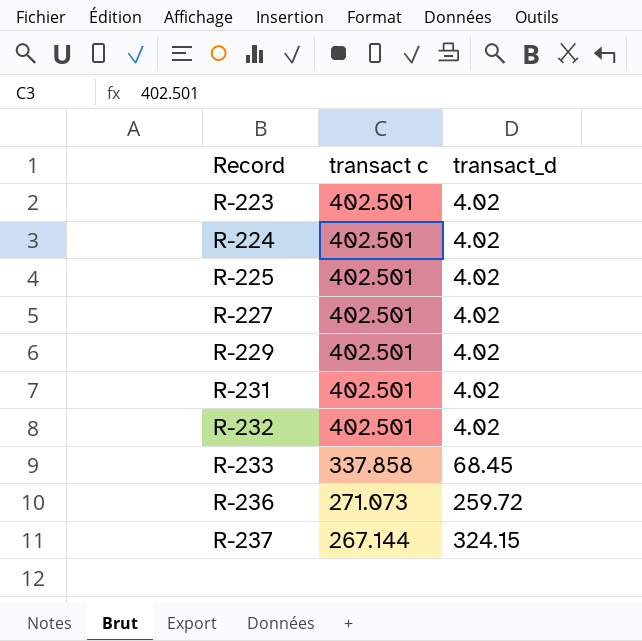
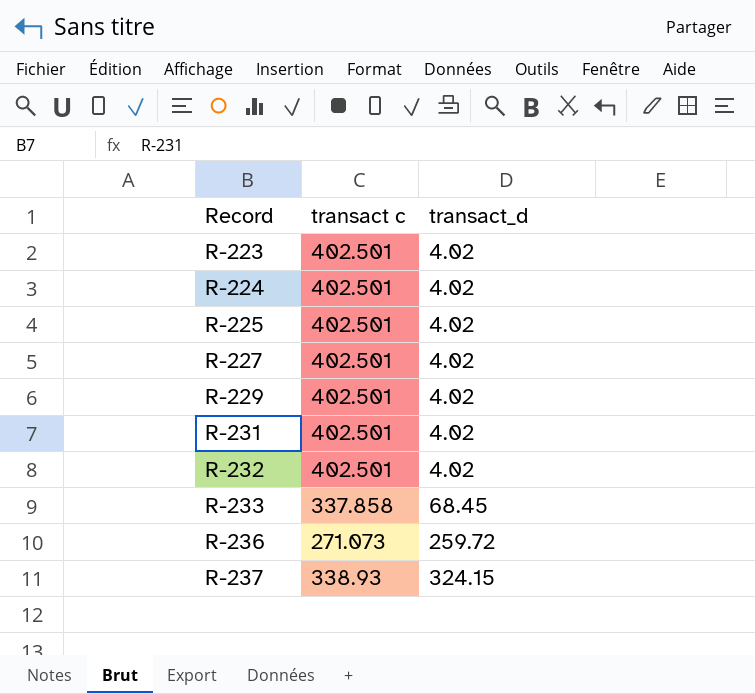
R-237 | transact c: 267.144 -> 338.93

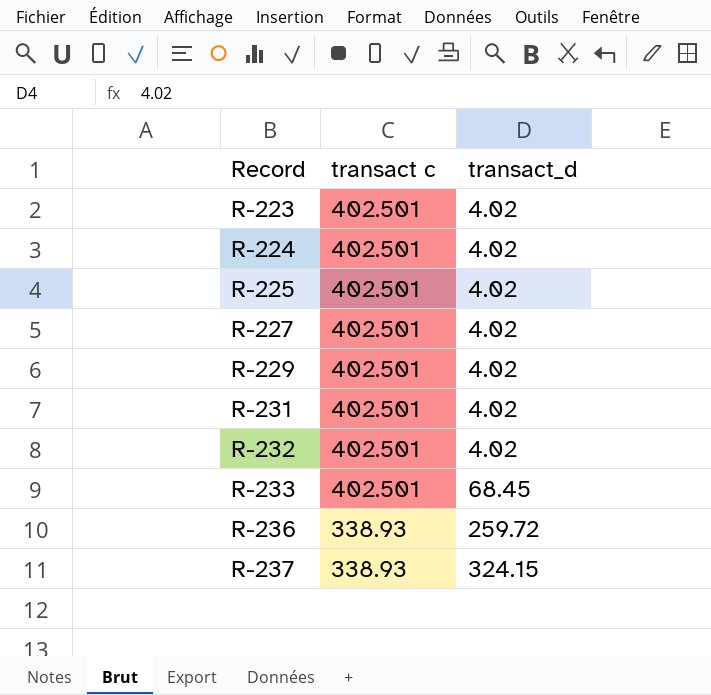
R-233 | transact c: 337.858 -> 402.501
R-236 | transact c: 271.073 -> 338.93

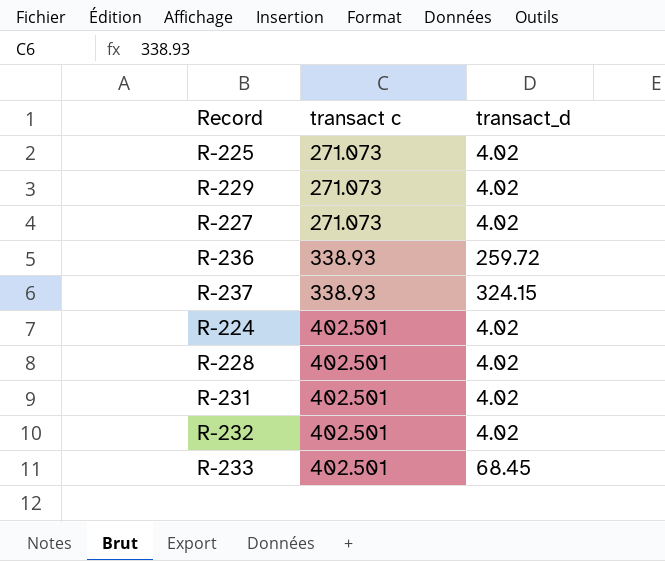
row order: Record ascending -> transact c ascending
row R-223: 402.501 | 4.02 -> none
R-225 | transact c: 402.501 -> 271.073
R-229 | transact c: 402.501 -> 271.073
R-227 | transact c: 402.501 -> 271.073
row R-228: none -> 402.501 | 4.02

